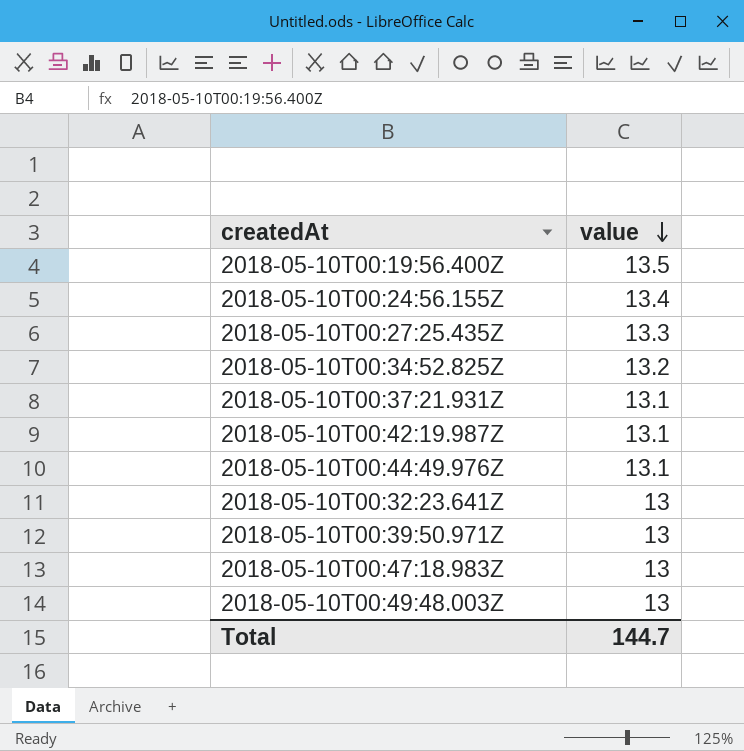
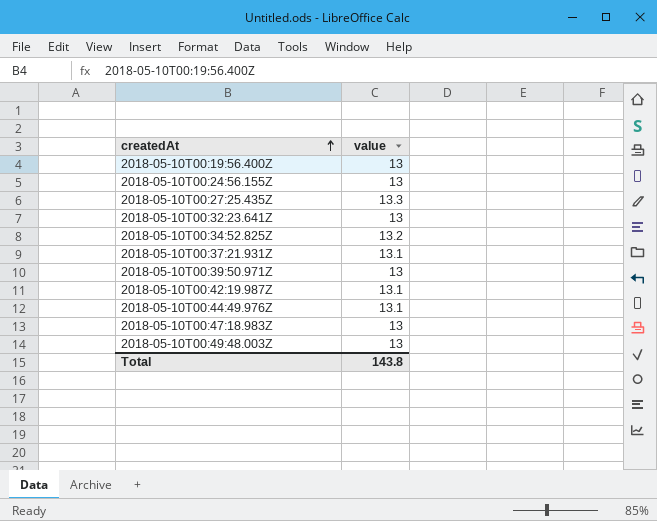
row order: value descending -> createdAt ascending
2018-05-10T00:19:56.400Z | value: 13.5 -> 13
2018-05-10T00:24:56.155Z | value: 13.4 -> 13
Total | value: 144.7 -> 143.8

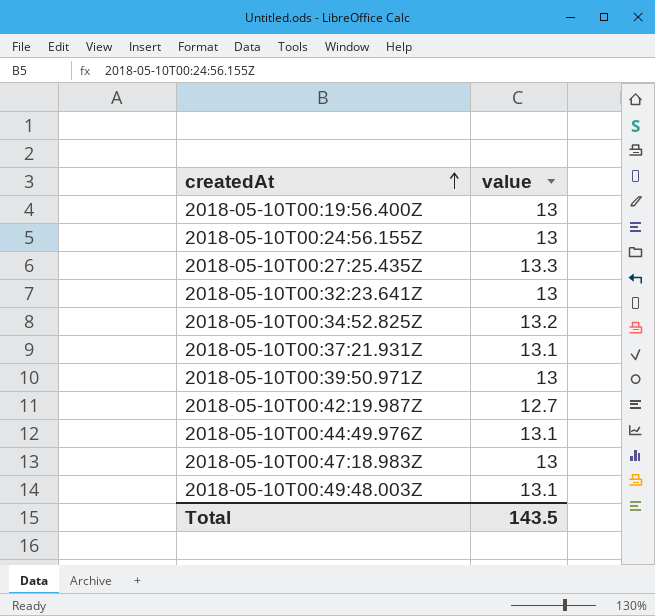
2018-05-10T00:42:19.987Z | value: 13.1 -> 12.7
2018-05-10T00:49:48.003Z | value: 13 -> 13.1
Total | value: 143.8 -> 143.5

